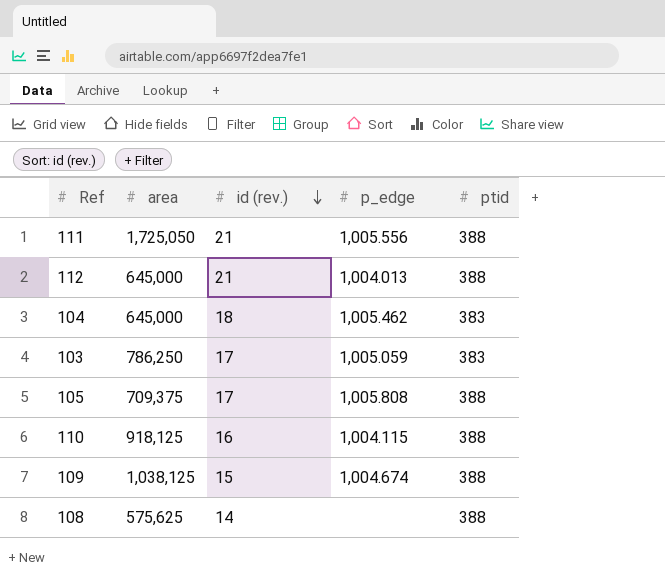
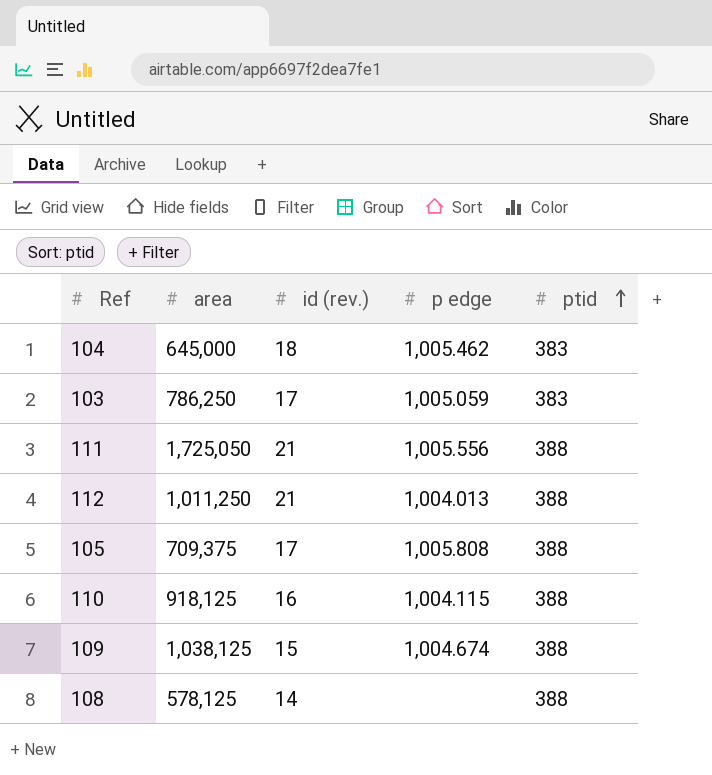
row order: id (rev.) descending -> ptid ascending
column name: p_edge -> p edge
112 | area: 645,000 -> 1,011,250
108 | area: 575,625 -> 578,125

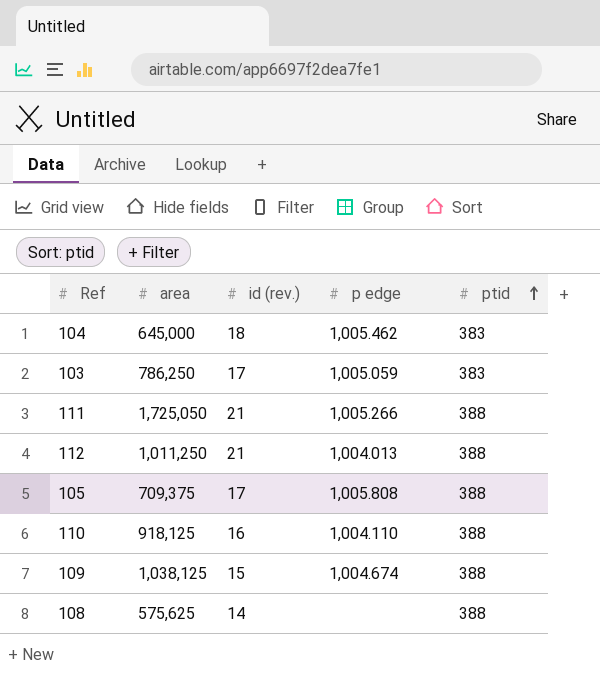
111 | p edge: 1,005.556 -> 1,005.266
110 | p edge: 1,004.115 -> 1,004.110
108 | area: 578,125 -> 575,625

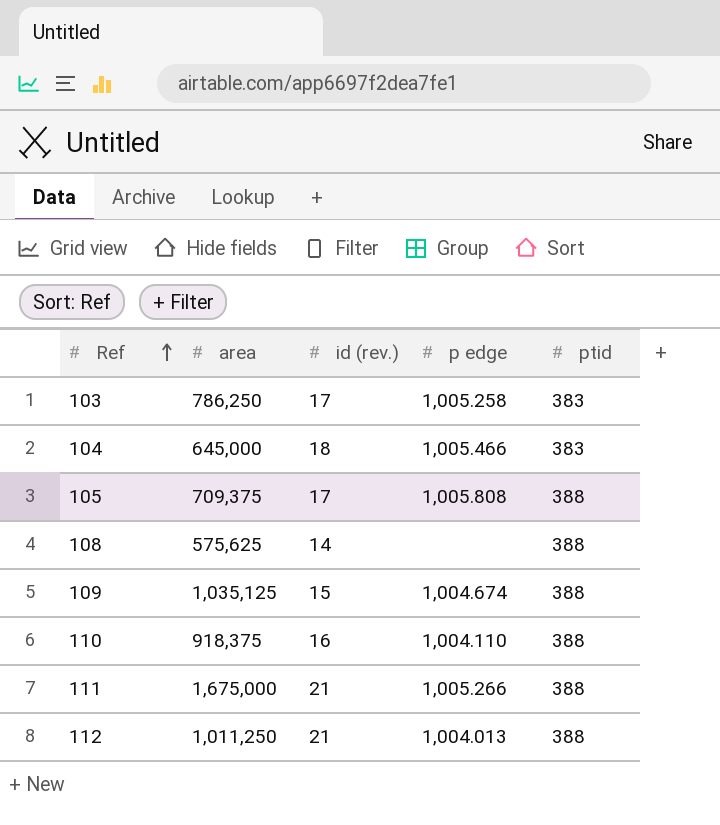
row order: ptid ascending -> Ref ascending
103 | p edge: 1,005.059 -> 1,005.258
104 | p edge: 1,005.462 -> 1,005.466
109 | area: 1,038,125 -> 1,035,125
110 | area: 918,125 -> 918,375
111 | area: 1,725,050 -> 1,675,000

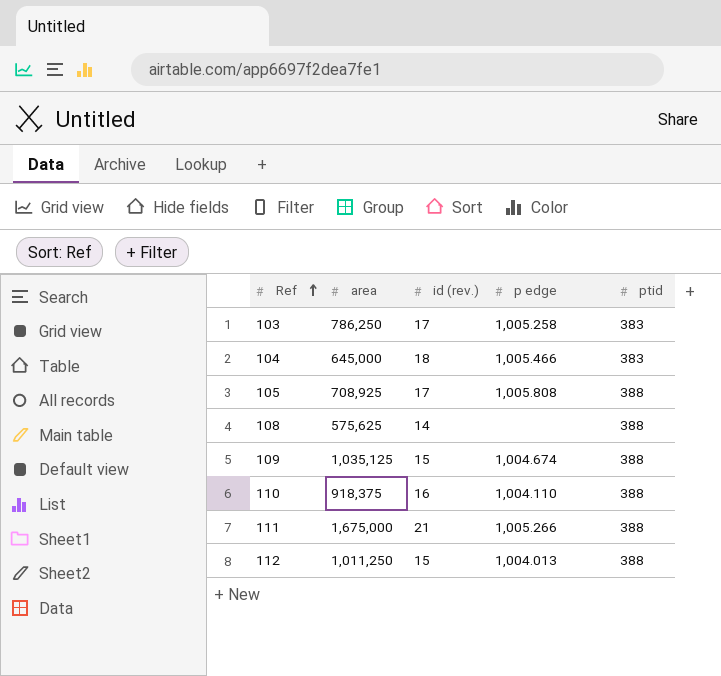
105 | area: 709,375 -> 708,925
112 | id (rev.): 21 -> 15

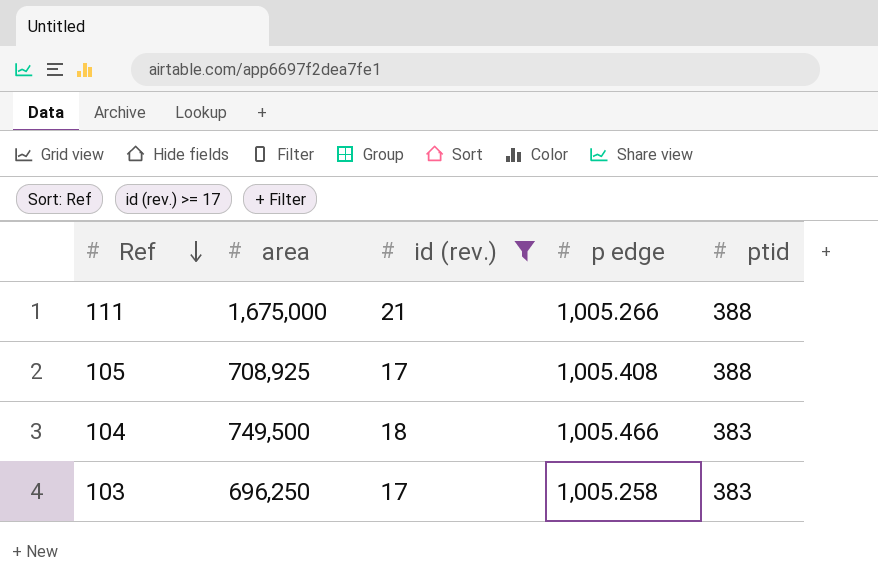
filter: none -> id (rev.) >= 17
row order: Ref ascending -> Ref descending
105 | p edge: 1,005.808 -> 1,005.408
104 | area: 645,000 -> 749,500
103 | area: 786,250 -> 696,250

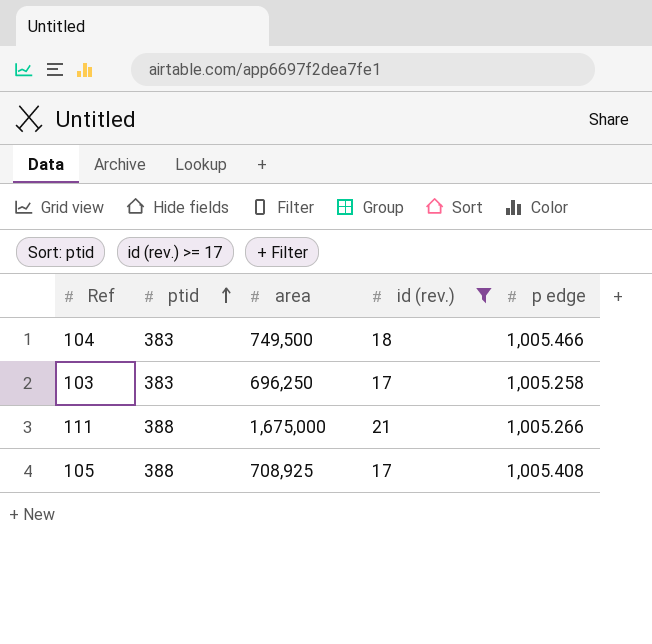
row order: Ref descending -> ptid ascending
column ptid | position: 5 -> 2

